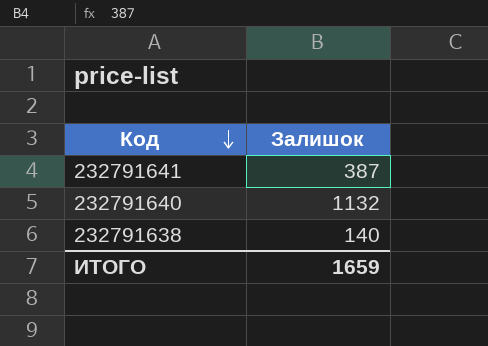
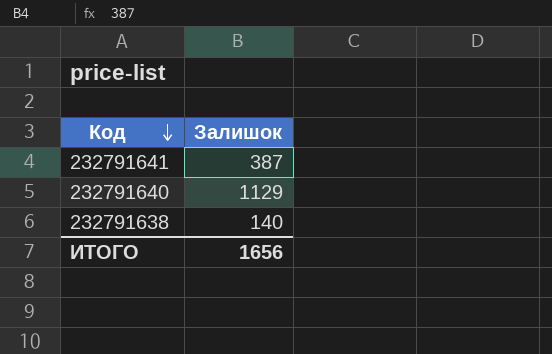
232791640 | Залишок: 1132 -> 1129
ИТОГО | Залишок: 1659 -> 1656

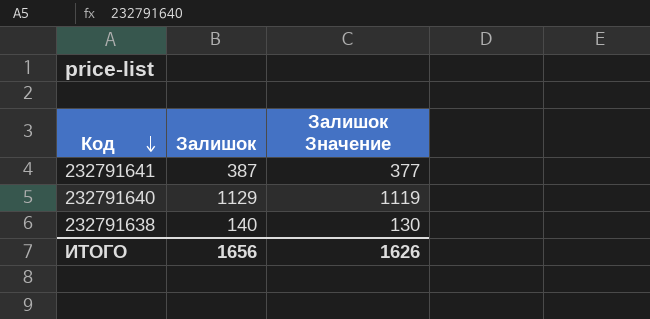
column Залишок Значение | formula: none -> [Залишок] - 10

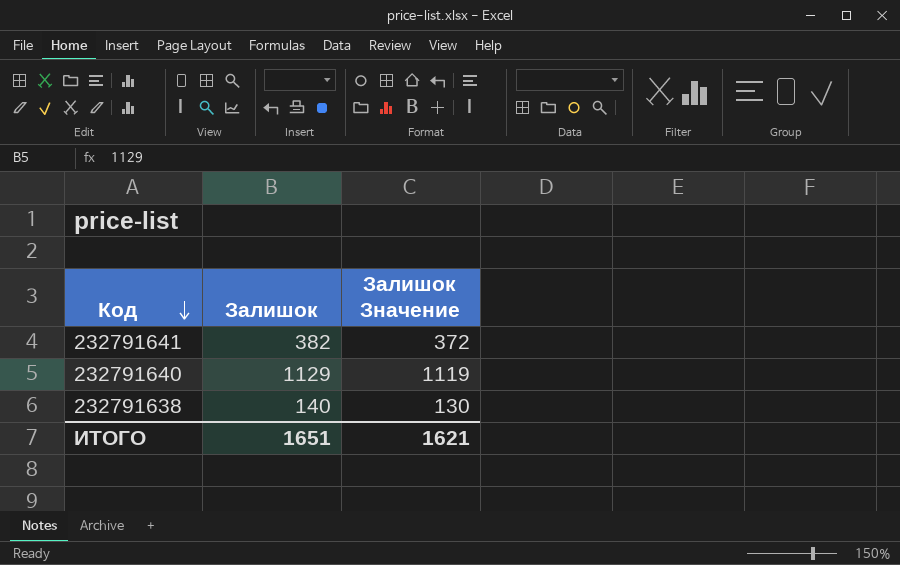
232791641 | Залишок: 387 -> 382
232791641 | Залишок Значение: 377 -> 372
ИТОГО | Залишок: 1656 -> 1651
ИТОГО | Залишок Значение: 1626 -> 1621

